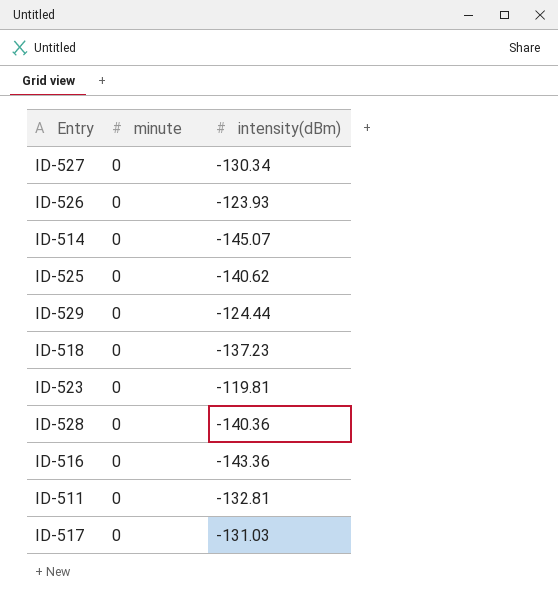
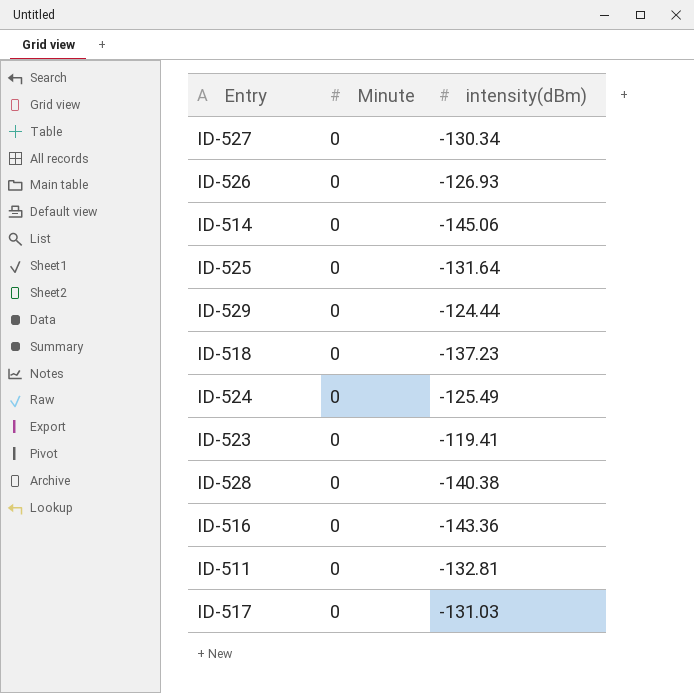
column name: minute -> Minute
ID-526 | intensity(dBm): -123.93 -> -126.93
ID-514 | intensity(dBm): -145.07 -> -145.06
ID-525 | intensity(dBm): -140.62 -> -131.64
row ID-524: none -> 0 | -125.49
ID-523 | intensity(dBm): -119.81 -> -119.41
ID-528 | intensity(dBm): -140.36 -> -140.38

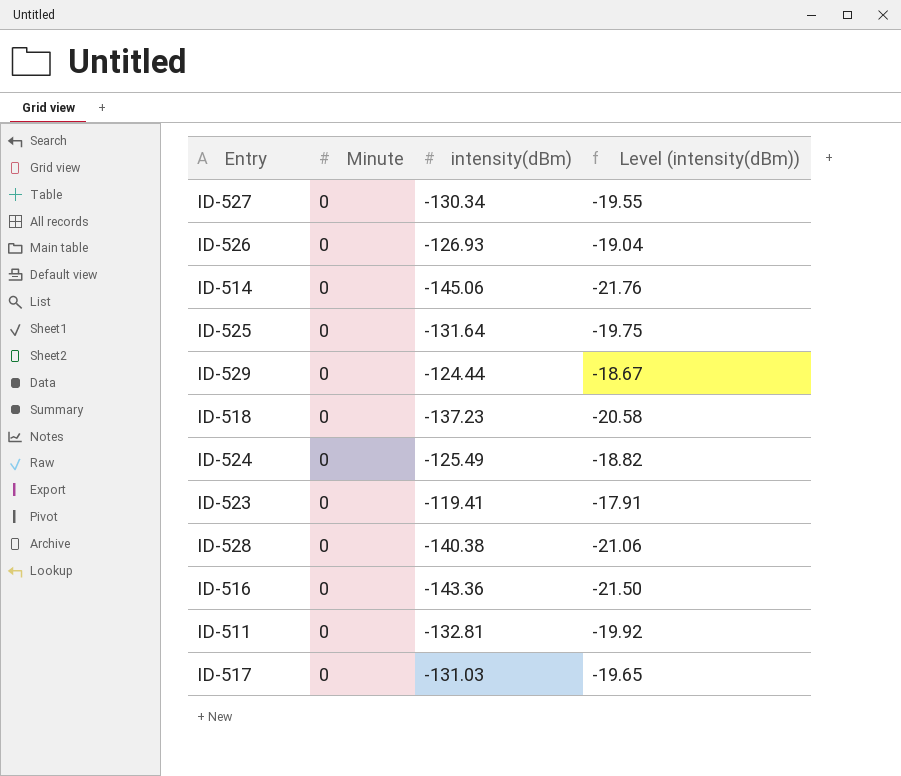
column Level (intensity(dBm)) | formula: none -> [intensity(dBm)] * 0.15

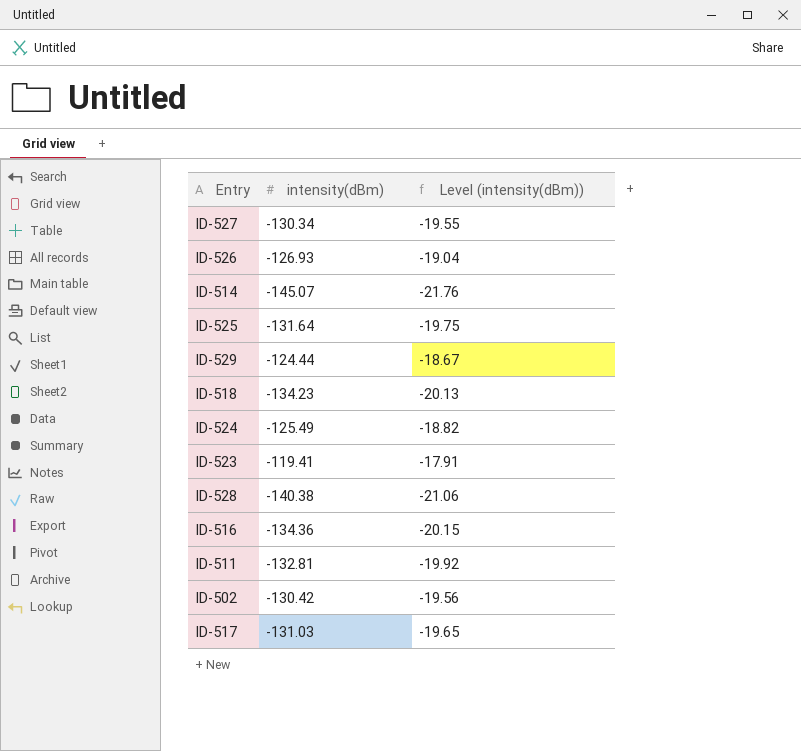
column Minute | position: 2 -> none
ID-514 | intensity(dBm): -145.06 -> -145.07
ID-518 | intensity(dBm): -137.23 -> -134.23
ID-518 | Level (intensity(dBm)): -20.58 -> -20.13
ID-516 | intensity(dBm): -143.36 -> -134.36
ID-516 | Level (intensity(dBm)): -21.50 -> -20.15
row ID-502: none -> -130.42 | -19.56

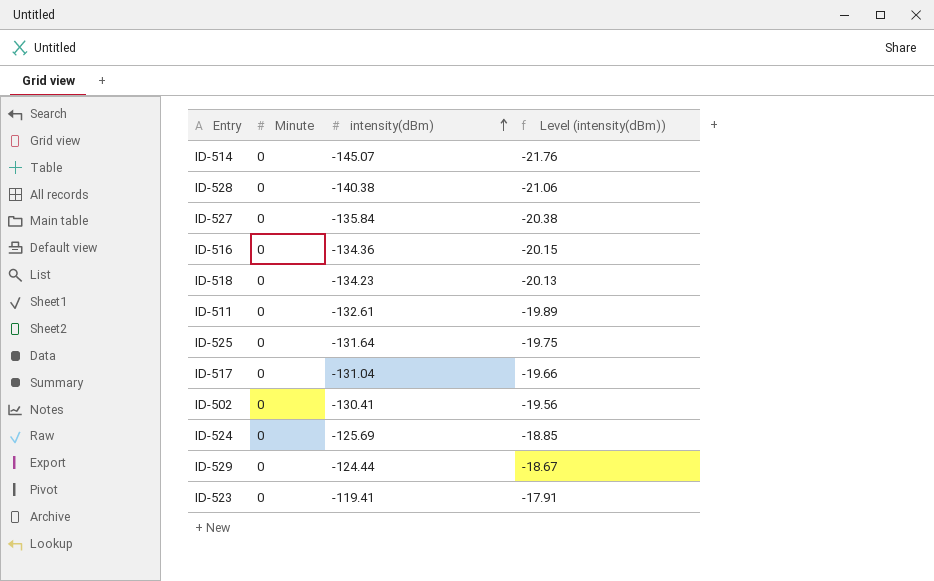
row order: none -> intensity(dBm) ascending
column Minute | position: none -> 2
row ID-526: -126.93 | -19.04 -> none
ID-527 | intensity(dBm): -130.34 -> -135.84
ID-527 | Level (intensity(dBm)): -19.55 -> -20.38
ID-511 | intensity(dBm): -132.81 -> -132.61
ID-511 | Level (intensity(dBm)): -19.92 -> -19.89
ID-517 | intensity(dBm): -131.03 -> -131.04
ID-517 | Level (intensity(dBm)): -19.65 -> -19.66
ID-502 | intensity(dBm): -130.42 -> -130.41
ID-524 | intensity(dBm): -125.49 -> -125.69
ID-524 | Level (intensity(dBm)): -18.82 -> -18.85

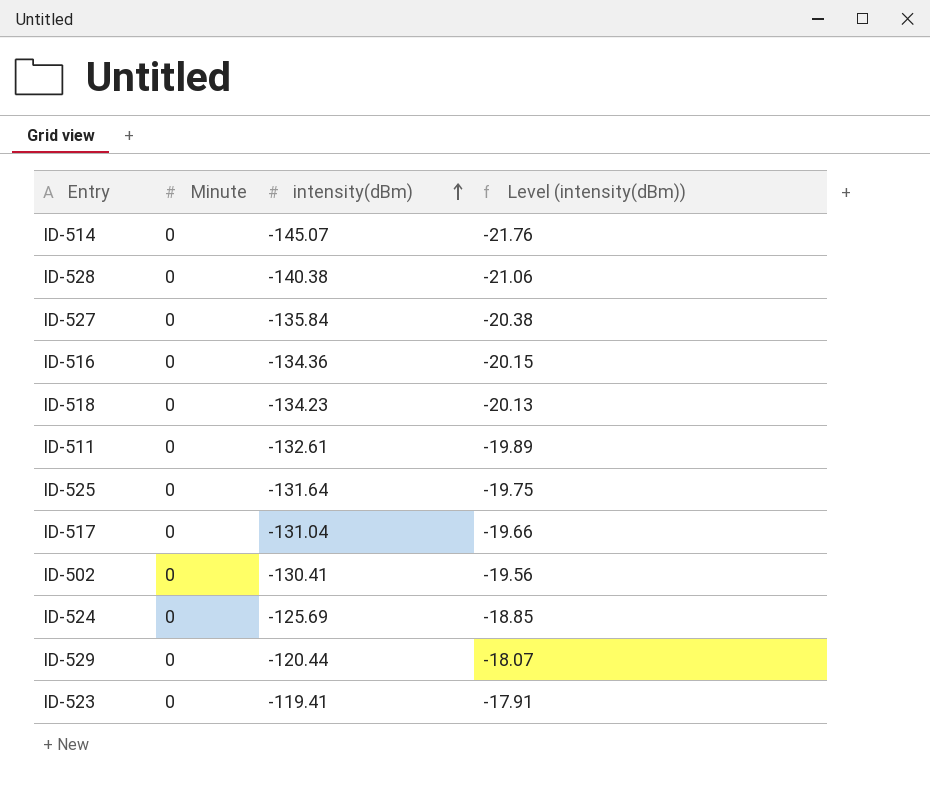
ID-529 | intensity(dBm): -124.44 -> -120.44
ID-529 | Level (intensity(dBm)): -18.67 -> -18.07

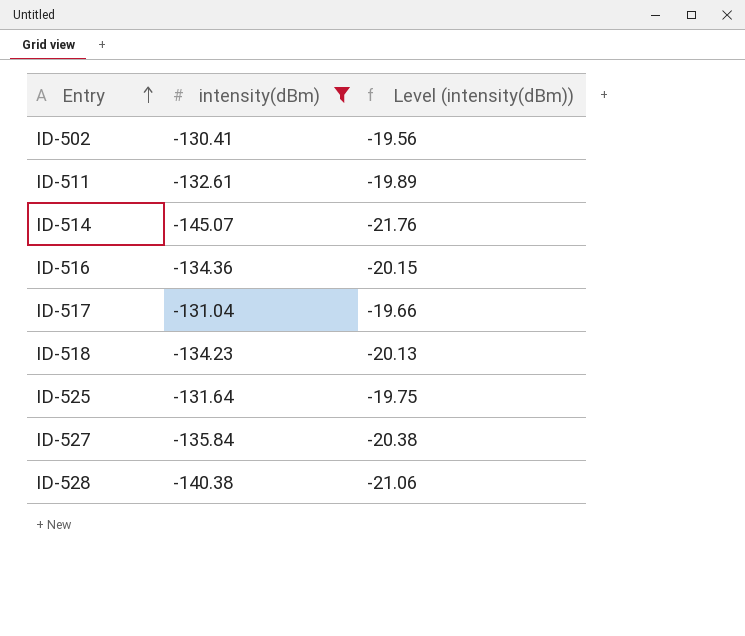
filter: none -> intensity(dBm) <= -130.41
row order: intensity(dBm) ascending -> Entry ascending
column Minute | position: 2 -> none

